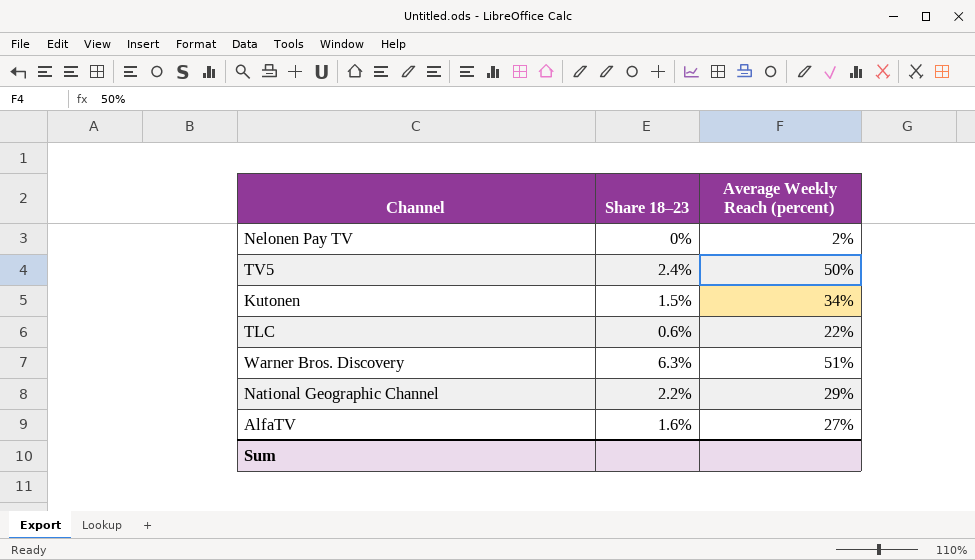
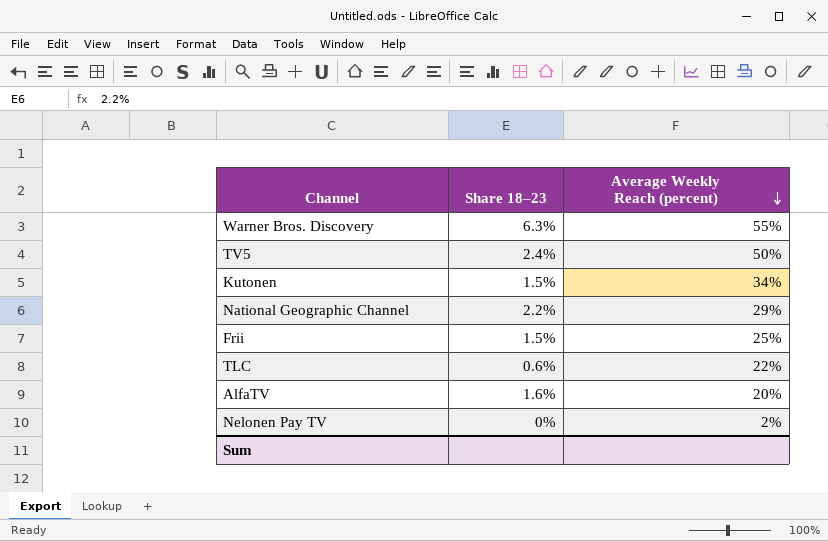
row order: none -> Average Weekly Reach (percent) descending
Warner Bros. Discovery | Average Weekly Reach (percent): 51% -> 55%
row Frii: none -> 1.5% | 25%
AlfaTV | Average Weekly Reach (percent): 27% -> 20%

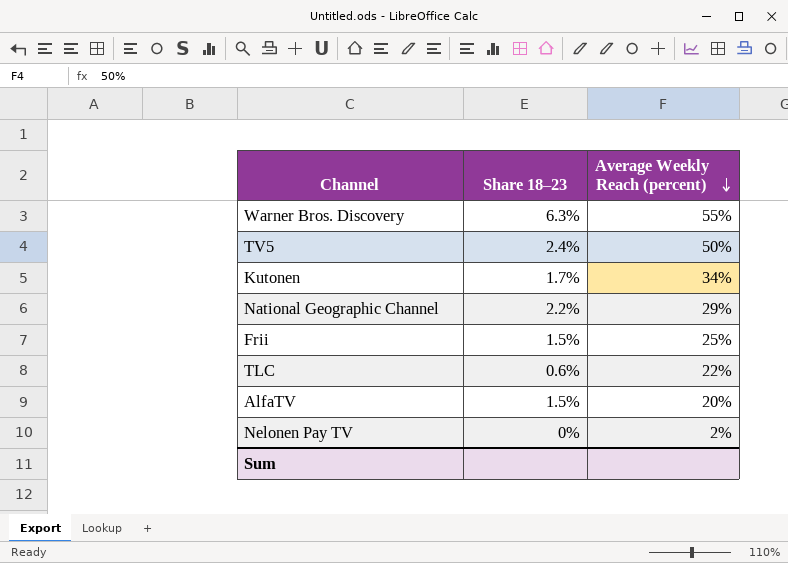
Kutonen | Share 18–23: 1.5% -> 1.7%
AlfaTV | Share 18–23: 1.6% -> 1.5%

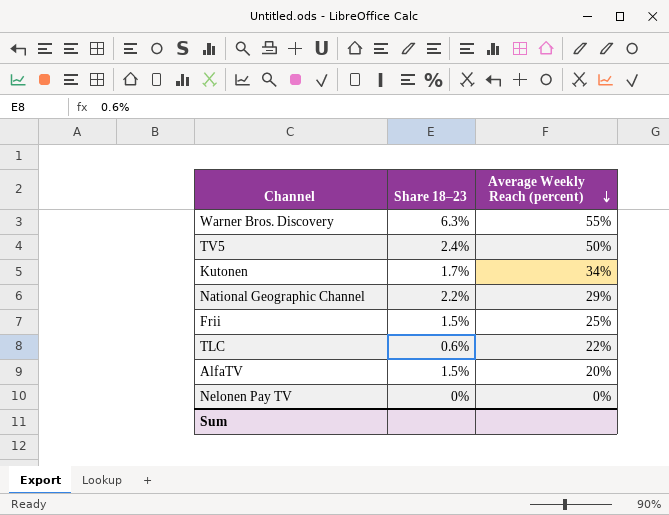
Nelonen Pay TV | Average Weekly Reach (percent): 2% -> 0%

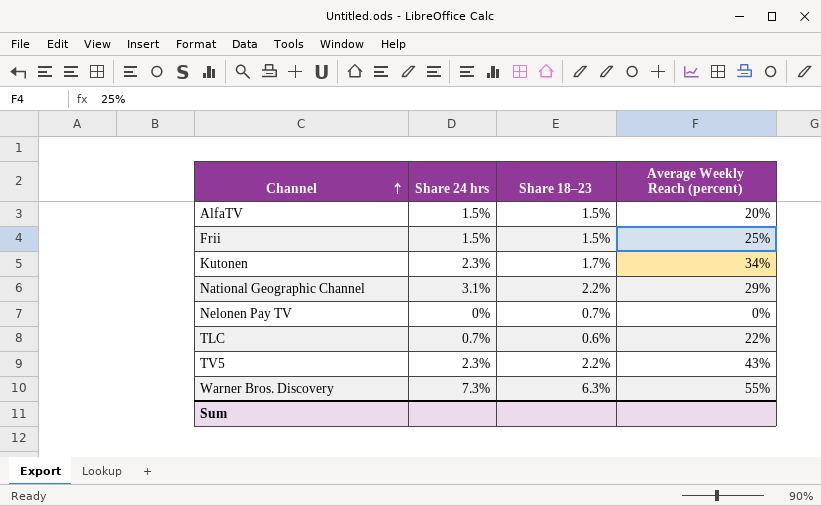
row order: Average Weekly Reach (percent) descending -> Channel ascending
column Share 24 hrs | position: none -> 2
Nelonen Pay TV | Share 18–23: 0% -> 0.7%
TV5 | Share 18–23: 2.4% -> 2.2%
TV5 | Average Weekly Reach (percent): 50% -> 43%

